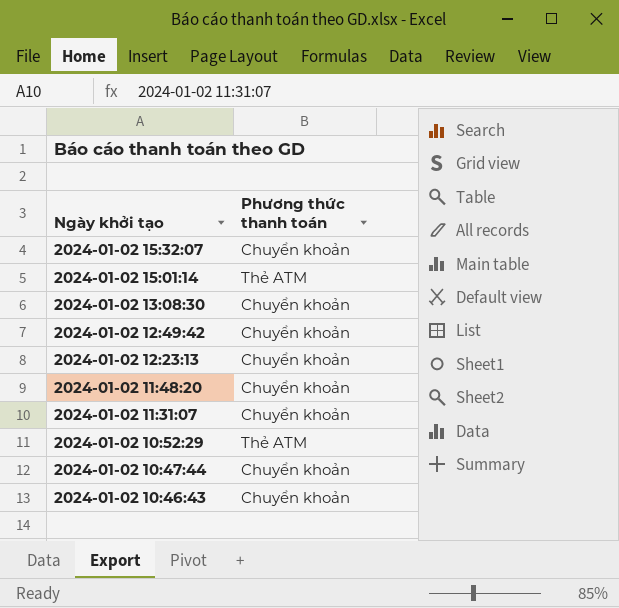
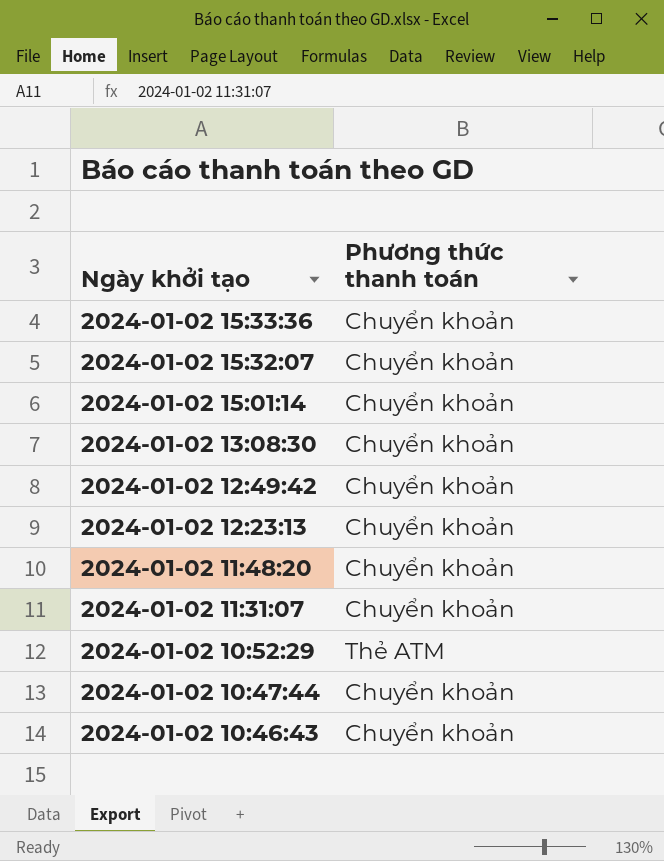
row 2024-01-02 15:33:36: none -> Chuyển khoản
2024-01-02 15:01:14 | Phương thức thanh toán: Thẻ ATM -> Chuyển khoản

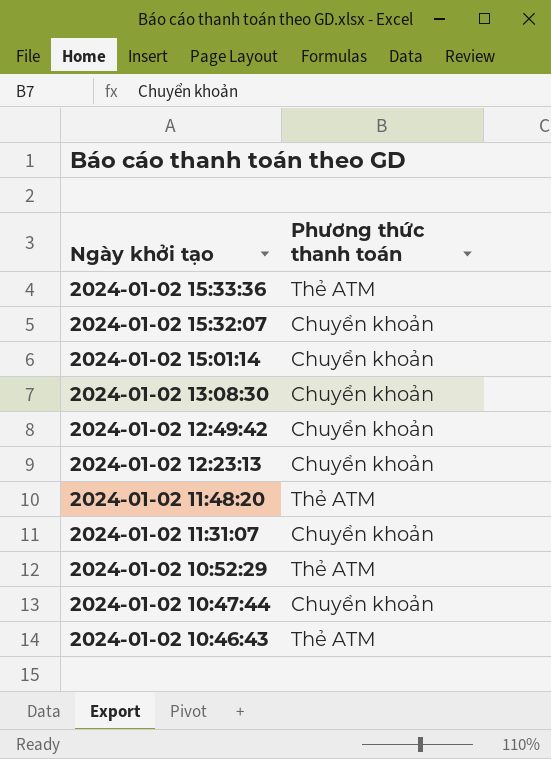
2024-01-02 15:33:36 | Phương thức thanh toán: Chuyển khoản -> Thẻ ATM
2024-01-02 11:48:20 | Phương thức thanh toán: Chuyển khoản -> Thẻ ATM
2024-01-02 10:46:43 | Phương thức thanh toán: Chuyển khoản -> Thẻ ATM

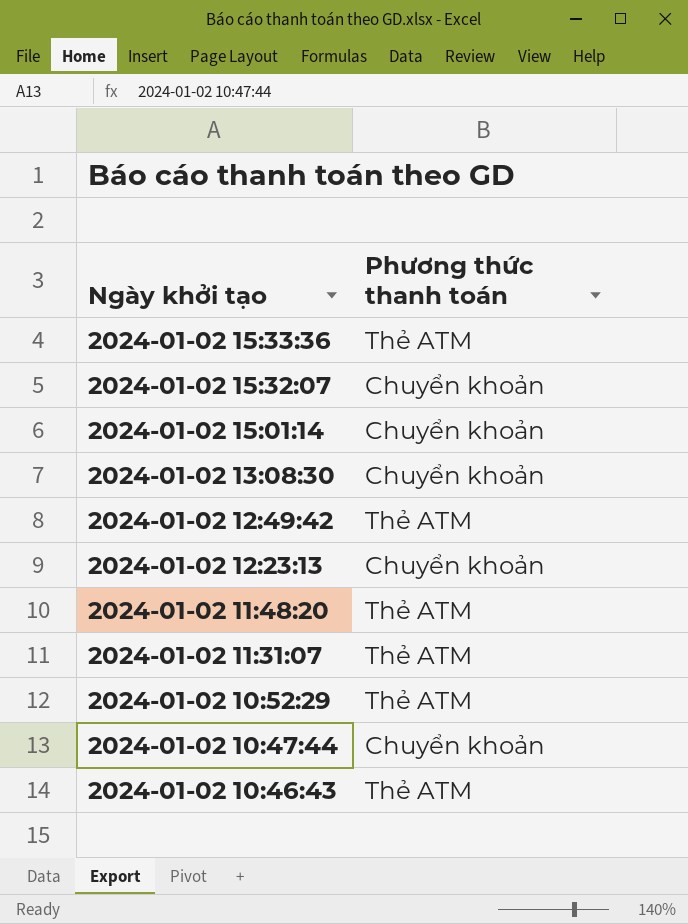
2024-01-02 12:49:42 | Phương thức thanh toán: Chuyển khoản -> Thẻ ATM
2024-01-02 11:31:07 | Phương thức thanh toán: Chuyển khoản -> Thẻ ATM

